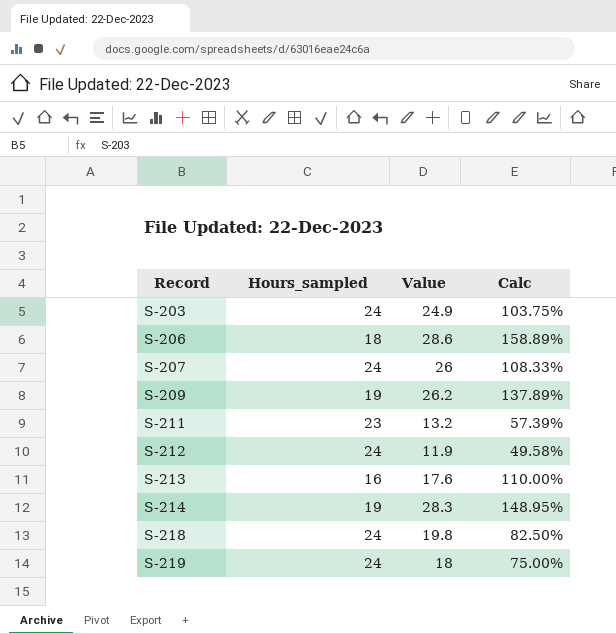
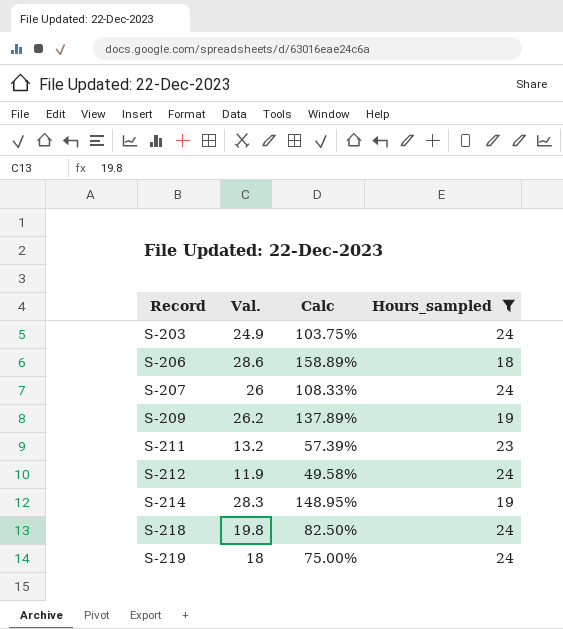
filter: none -> Hours_sampled != 16
column name: Value -> Val.
column Hours_sampled | position: 2 -> 4

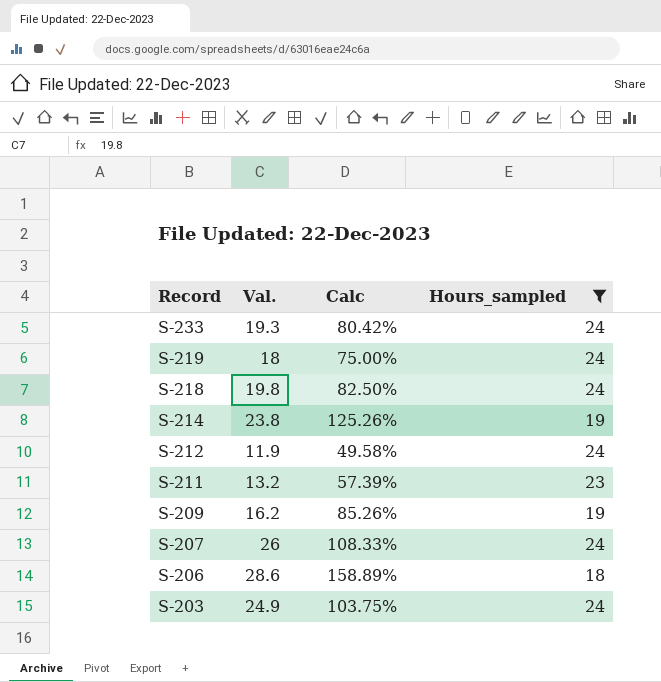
row order: Record ascending -> Record descending
row S-233: none -> 19.3 | 80.42% | 24
S-214 | Val.: 28.3 -> 23.8
S-214 | Calc: 148.95% -> 125.26%
S-209 | Val.: 26.2 -> 16.2
S-209 | Calc: 137.89% -> 85.26%

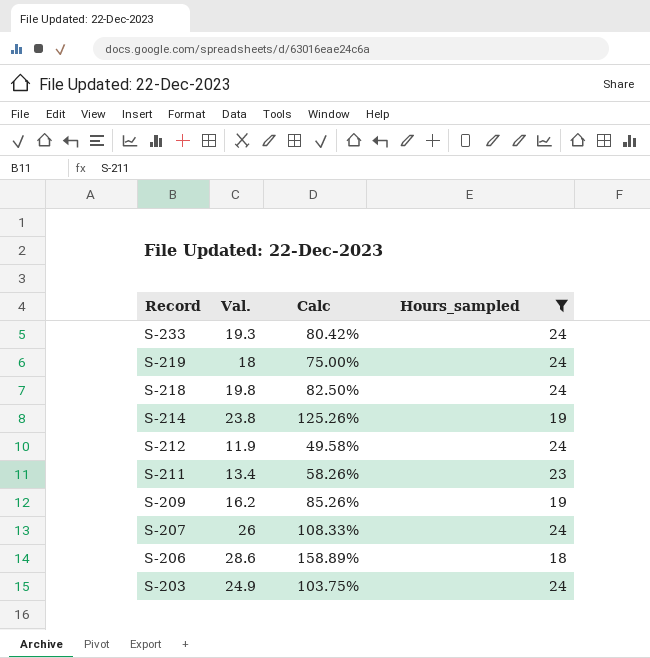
S-211 | Val.: 13.2 -> 13.4
S-211 | Calc: 57.39% -> 58.26%

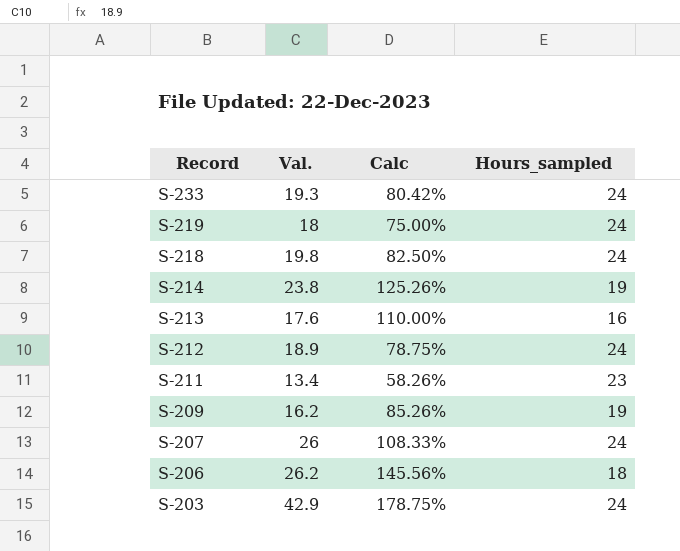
filter: Hours_sampled != 16 -> none
S-212 | Val.: 11.9 -> 18.9
S-212 | Calc: 49.58% -> 78.75%
S-206 | Val.: 28.6 -> 26.2
S-206 | Calc: 158.89% -> 145.56%
S-203 | Val.: 24.9 -> 42.9
S-203 | Calc: 103.75% -> 178.75%

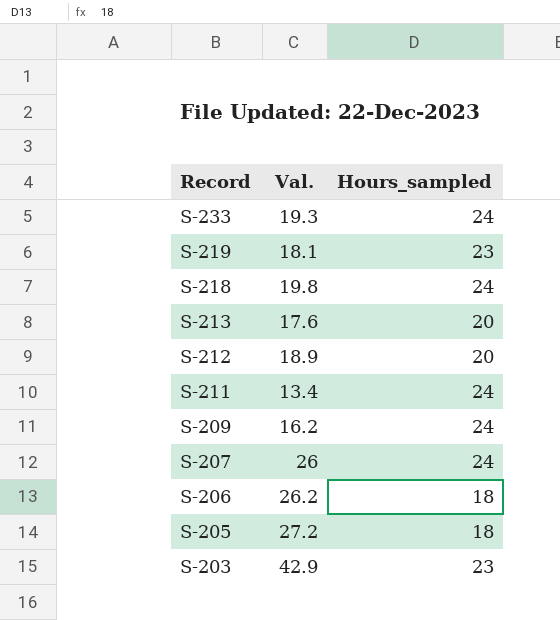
column Calc | formula: [Val.] / [Hours_sampled] -> none
row S-214: 23.8 | 125.26% | 19 -> none
S-219 | Val.: 18 -> 18.1
S-219 | Hours_sampled: 24 -> 23
S-213 | Hours_sampled: 16 -> 20
S-212 | Hours_sampled: 24 -> 20
S-211 | Hours_sampled: 23 -> 24
S-209 | Hours_sampled: 19 -> 24
row S-205: none -> 27.2 | 18
S-203 | Hours_sampled: 24 -> 23

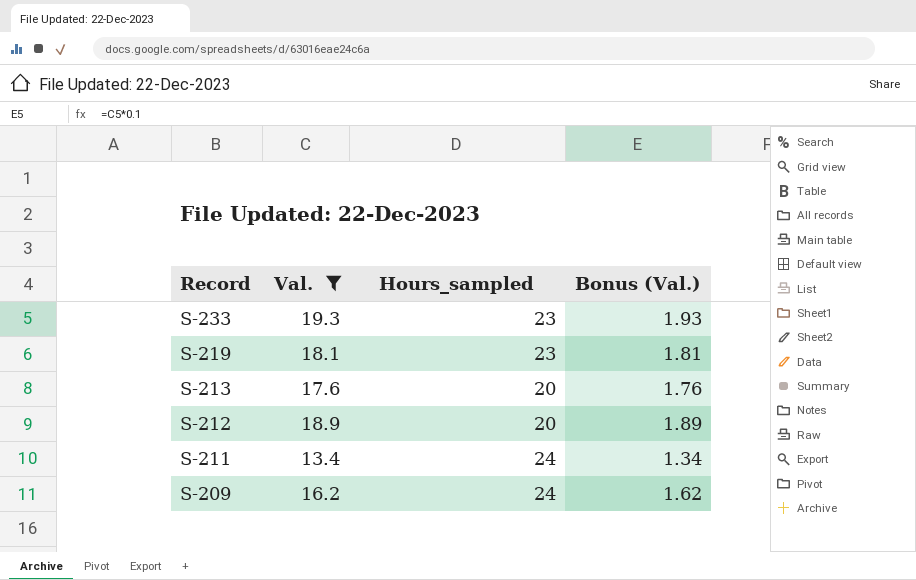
filter: none -> Val. <= 19.3
column Bonus (Val.) | formula: none -> [Val.] * 0.1
S-233 | Hours_sampled: 24 -> 23

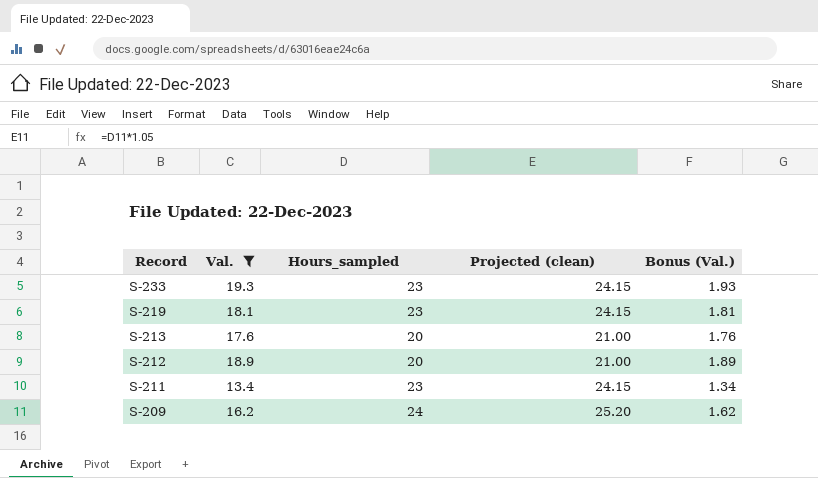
column Projected (clean) | formula: none -> [Hours_sampled] * 1.05
S-211 | Hours_sampled: 24 -> 23

